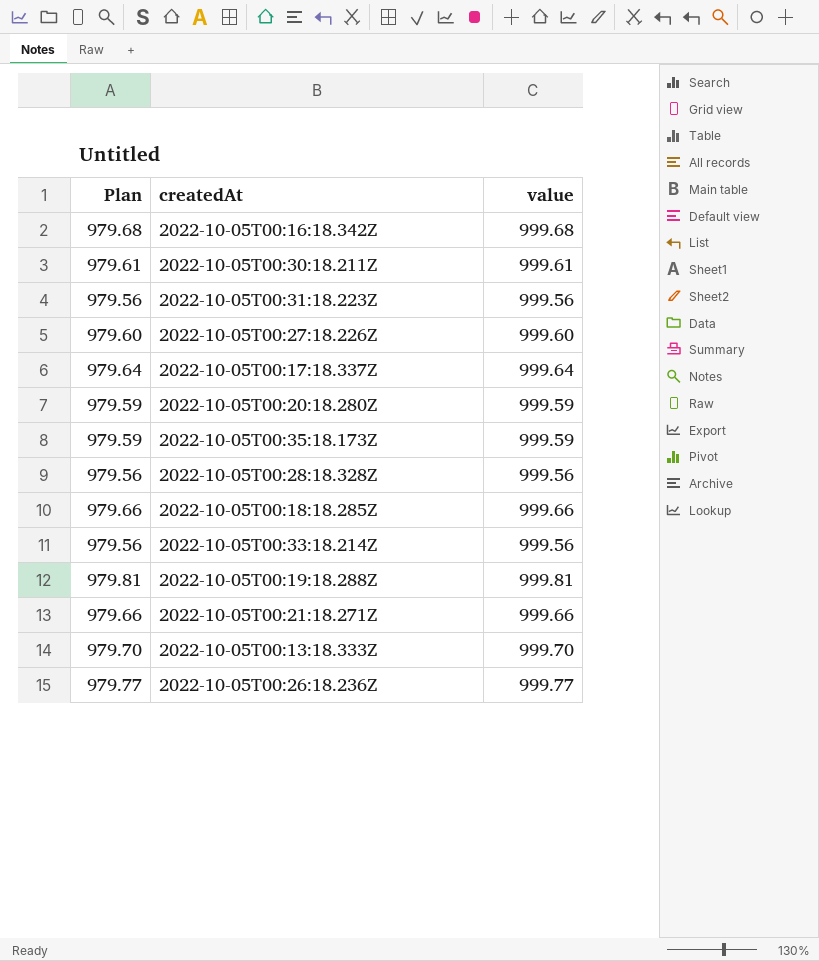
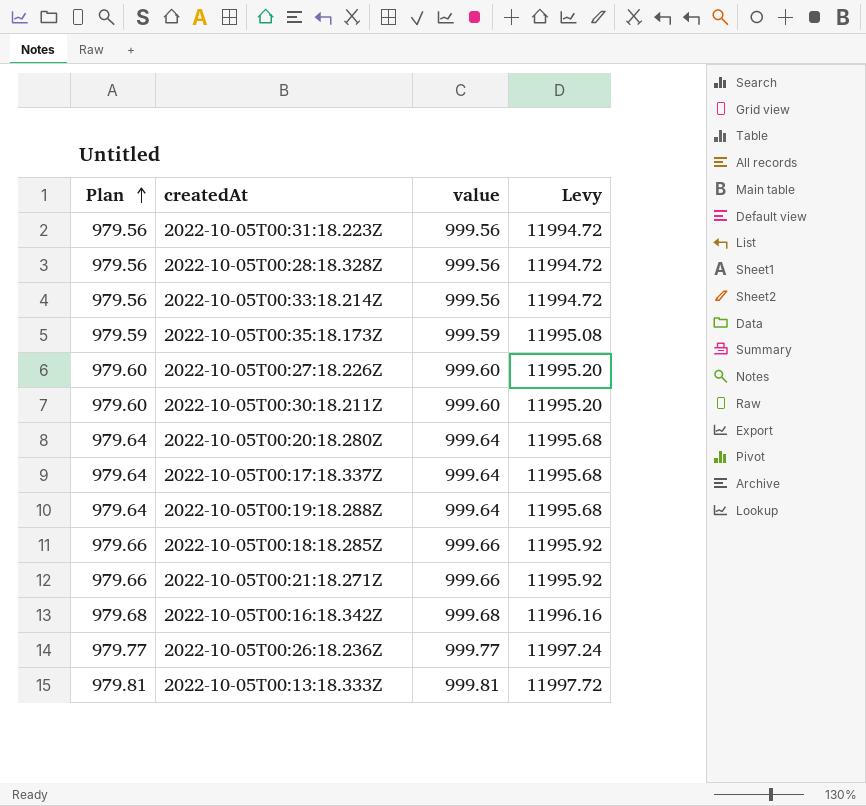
row order: none -> Plan ascending
column Levy | formula: none -> [value] * 12
2022-10-05T00:30:18.211Z | Plan: 979.61 -> 979.60
2022-10-05T00:30:18.211Z | value: 999.61 -> 999.60
2022-10-05T00:20:18.280Z | Plan: 979.59 -> 979.64
2022-10-05T00:20:18.280Z | value: 999.59 -> 999.64
2022-10-05T00:19:18.288Z | Plan: 979.81 -> 979.64
2022-10-05T00:19:18.288Z | value: 999.81 -> 999.64
2022-10-05T00:13:18.333Z | Plan: 979.70 -> 979.81
2022-10-05T00:13:18.333Z | value: 999.70 -> 999.81

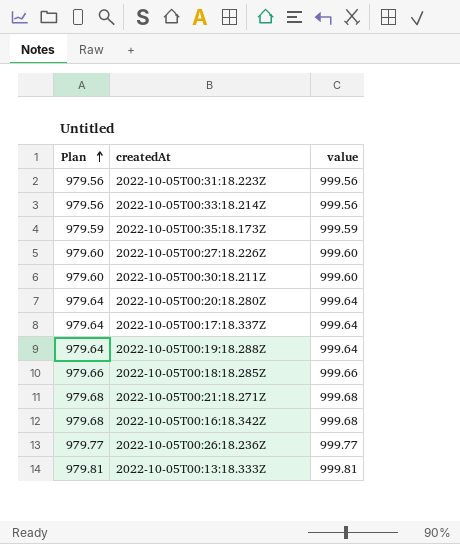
column Levy | formula: [value] * 12 -> none
row 2022-10-05T00:28:18.328Z: 979.56 | 999.56 | 11994.72 -> none
2022-10-05T00:21:18.271Z | Plan: 979.66 -> 979.68
2022-10-05T00:21:18.271Z | value: 999.66 -> 999.68

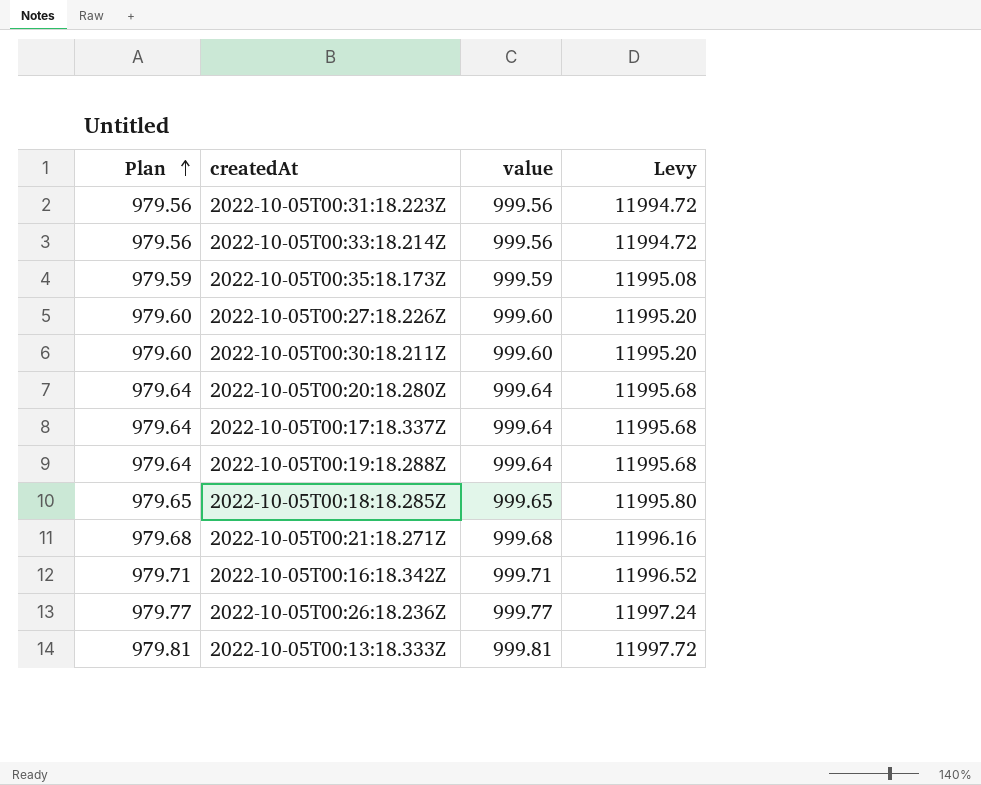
column Levy | formula: none -> [value] * 12
2022-10-05T00:18:18.285Z | Plan: 979.66 -> 979.65
2022-10-05T00:18:18.285Z | value: 999.66 -> 999.65
2022-10-05T00:16:18.342Z | Plan: 979.68 -> 979.71
2022-10-05T00:16:18.342Z | value: 999.68 -> 999.71

